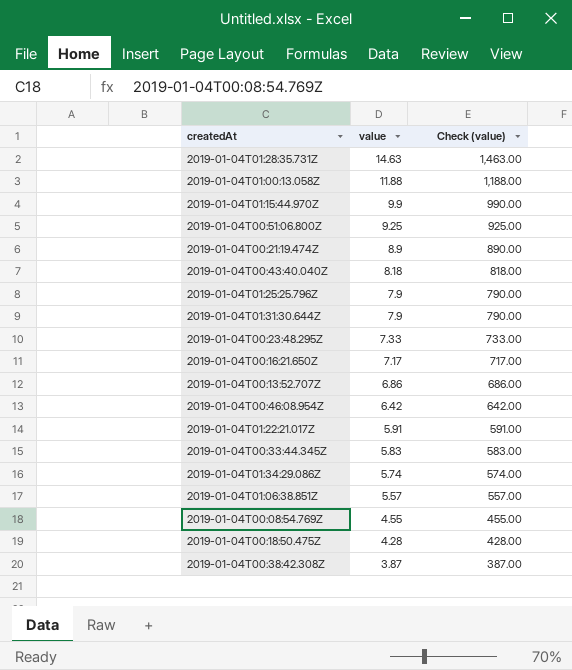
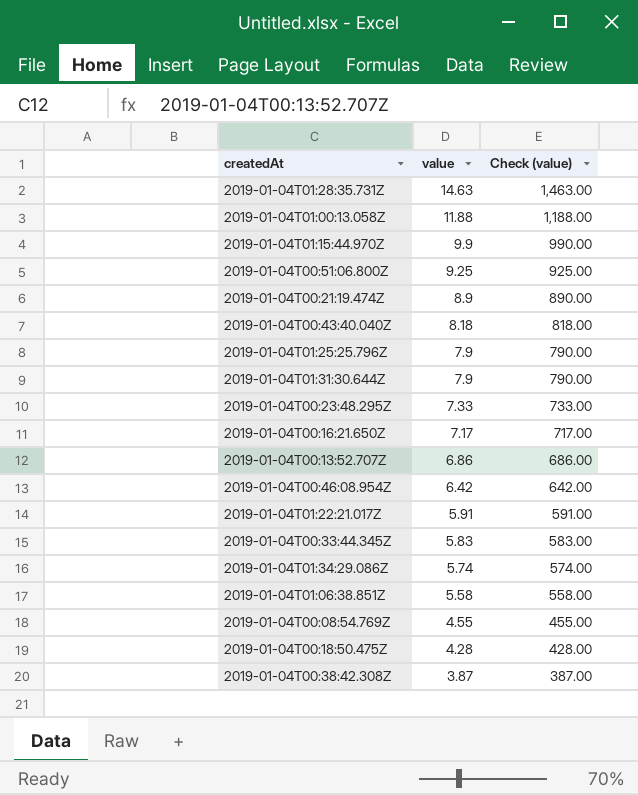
2019-01-04T01:06:38.851Z | value: 5.57 -> 5.58
2019-01-04T01:06:38.851Z | Check (value): 557.00 -> 558.00

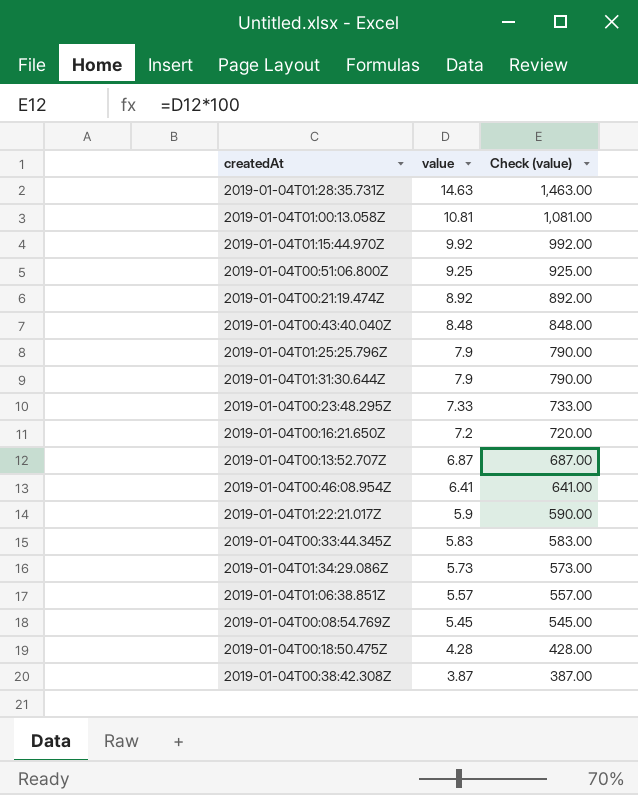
2019-01-04T01:00:13.058Z | value: 11.88 -> 10.81
2019-01-04T01:00:13.058Z | Check (value): 1,188.00 -> 1,081.00
2019-01-04T01:15:44.970Z | value: 9.9 -> 9.92
2019-01-04T01:15:44.970Z | Check (value): 990.00 -> 992.00
2019-01-04T00:21:19.474Z | value: 8.9 -> 8.92
2019-01-04T00:21:19.474Z | Check (value): 890.00 -> 892.00
2019-01-04T00:43:40.040Z | value: 8.18 -> 8.48
2019-01-04T00:43:40.040Z | Check (value): 818.00 -> 848.00
2019-01-04T00:16:21.650Z | value: 7.17 -> 7.2
2019-01-04T00:16:21.650Z | Check (value): 717.00 -> 720.00
2019-01-04T00:13:52.707Z | value: 6.86 -> 6.87
2019-01-04T00:13:52.707Z | Check (value): 686.00 -> 687.00
2019-01-04T00:46:08.954Z | value: 6.42 -> 6.41
2019-01-04T00:46:08.954Z | Check (value): 642.00 -> 641.00
2019-01-04T01:22:21.017Z | value: 5.91 -> 5.9
2019-01-04T01:22:21.017Z | Check (value): 591.00 -> 590.00
2019-01-04T01:34:29.086Z | value: 5.74 -> 5.73
2019-01-04T01:34:29.086Z | Check (value): 574.00 -> 573.00
2019-01-04T01:06:38.851Z | value: 5.58 -> 5.57
2019-01-04T01:06:38.851Z | Check (value): 558.00 -> 557.00
2019-01-04T00:08:54.769Z | value: 4.55 -> 5.45
2019-01-04T00:08:54.769Z | Check (value): 455.00 -> 545.00

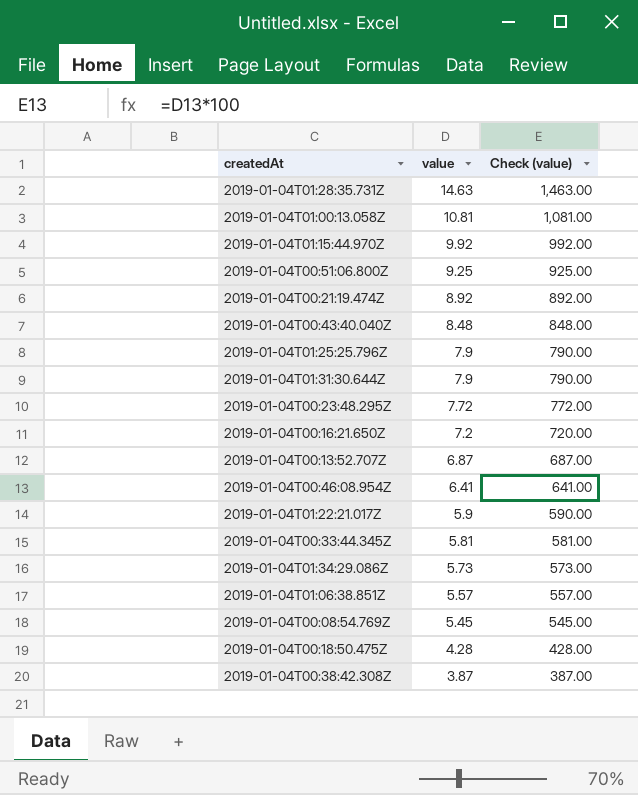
2019-01-04T00:23:48.295Z | value: 7.33 -> 7.72
2019-01-04T00:23:48.295Z | Check (value): 733.00 -> 772.00
2019-01-04T00:33:44.345Z | value: 5.83 -> 5.81
2019-01-04T00:33:44.345Z | Check (value): 583.00 -> 581.00

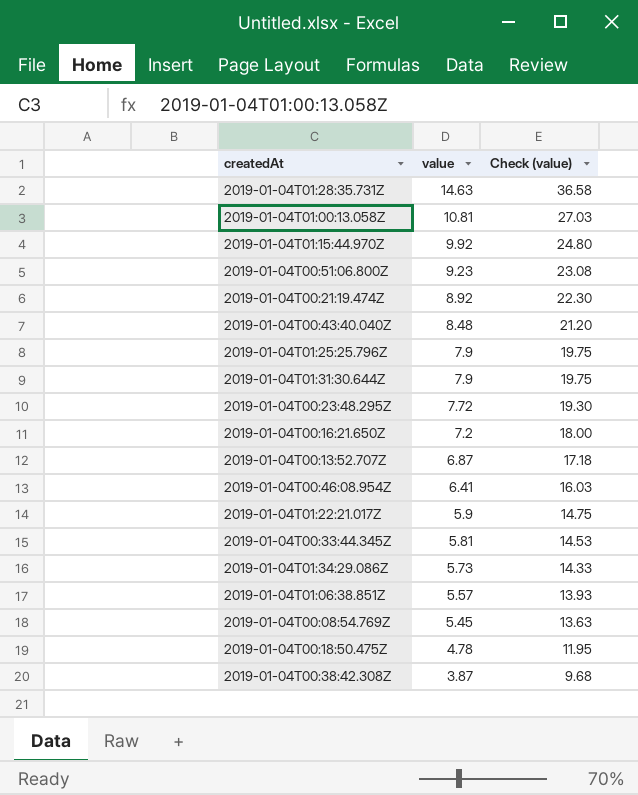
column Check (value) | formula: [value] * 100 -> [value] * 2.5
2019-01-04T00:51:06.800Z | value: 9.25 -> 9.23
2019-01-04T00:18:50.475Z | value: 4.28 -> 4.78

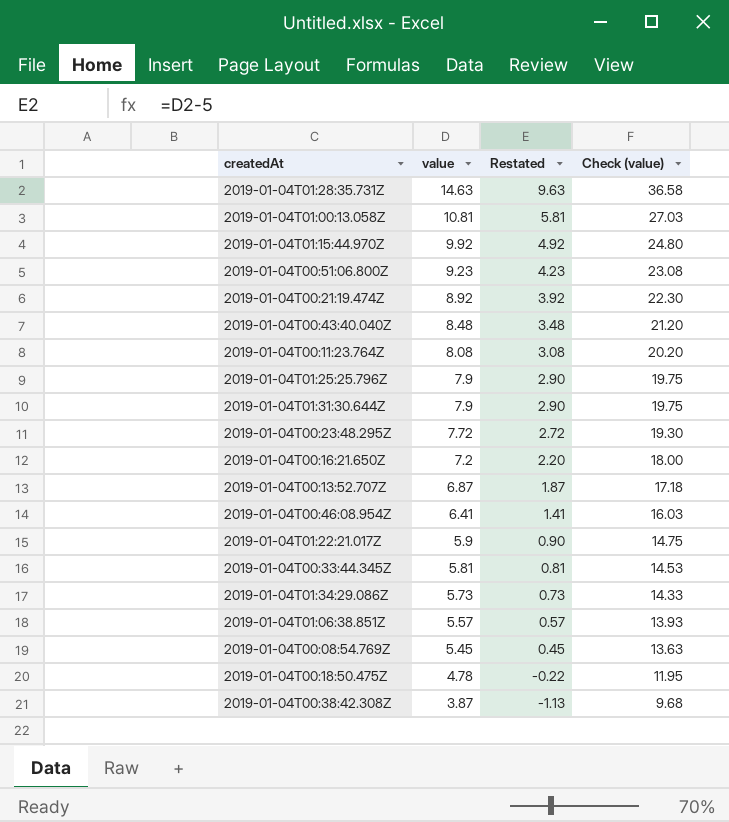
column Restated | formula: none -> [value] - 5
row 2019-01-04T00:11:23.764Z: none -> 8.08 | 3.08 | 20.20

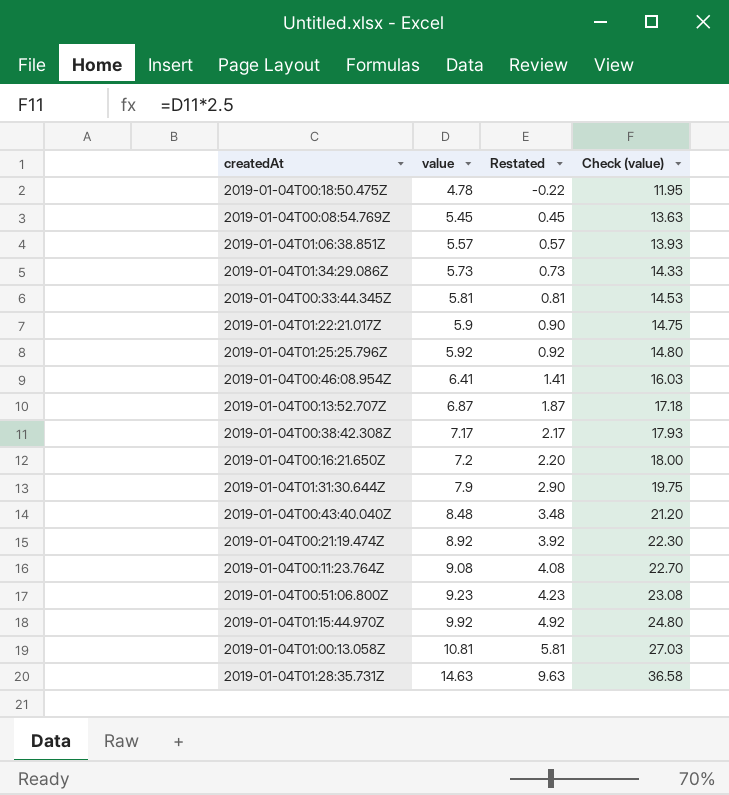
row order: value descending -> value ascending
row 2019-01-04T00:23:48.295Z: 7.72 | 2.72 | 19.30 -> none
2019-01-04T01:25:25.796Z | value: 7.9 -> 5.92
2019-01-04T01:25:25.796Z | Restated: 2.90 -> 0.92
2019-01-04T01:25:25.796Z | Check (value): 19.75 -> 14.80
2019-01-04T00:38:42.308Z | value: 3.87 -> 7.17
2019-01-04T00:38:42.308Z | Restated: -1.13 -> 2.17
2019-01-04T00:38:42.308Z | Check (value): 9.68 -> 17.93
2019-01-04T00:11:23.764Z | value: 8.08 -> 9.08
2019-01-04T00:11:23.764Z | Restated: 3.08 -> 4.08
2019-01-04T00:11:23.764Z | Check (value): 20.20 -> 22.70

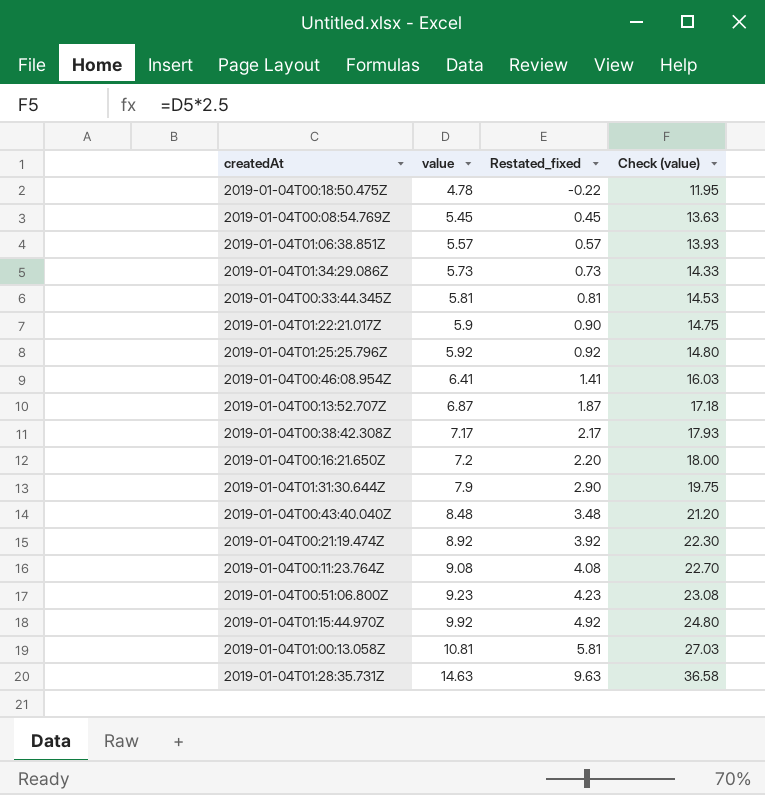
column name: Restated -> Restated_fixed

